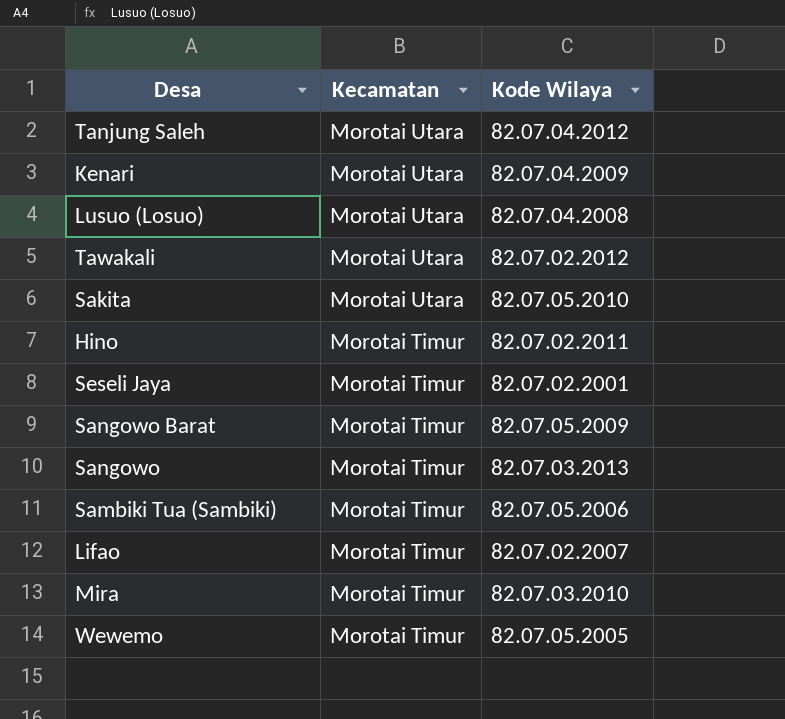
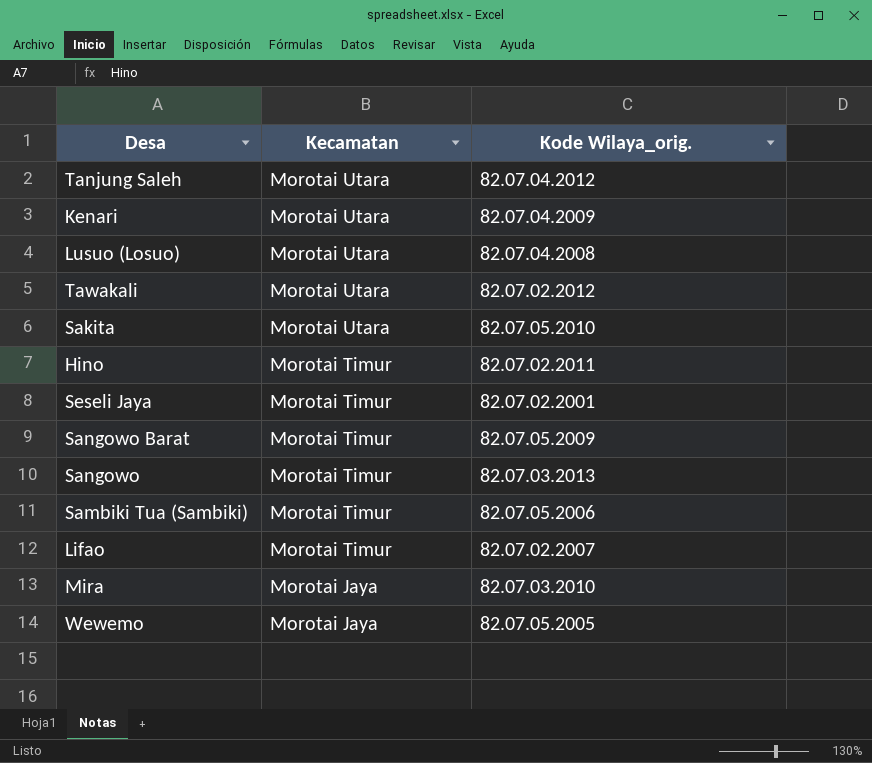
column name: Kode Wilaya -> Kode Wilaya_orig.
Mira | Kecamatan: Morotai Timur -> Morotai Jaya
Wewemo | Kecamatan: Morotai Timur -> Morotai Jaya

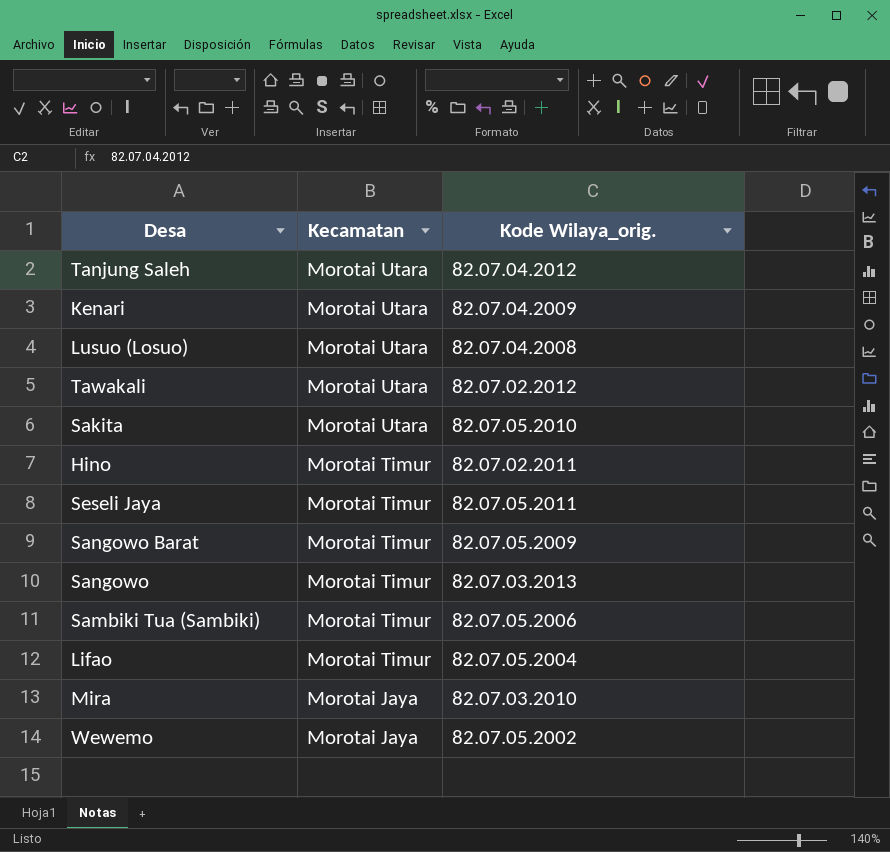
Seseli Jaya | Kode Wilaya_orig.: 82.07.02.2001 -> 82.07.05.2011
Lifao | Kode Wilaya_orig.: 82.07.02.2007 -> 82.07.05.2004
Wewemo | Kode Wilaya_orig.: 82.07.05.2005 -> 82.07.05.2002

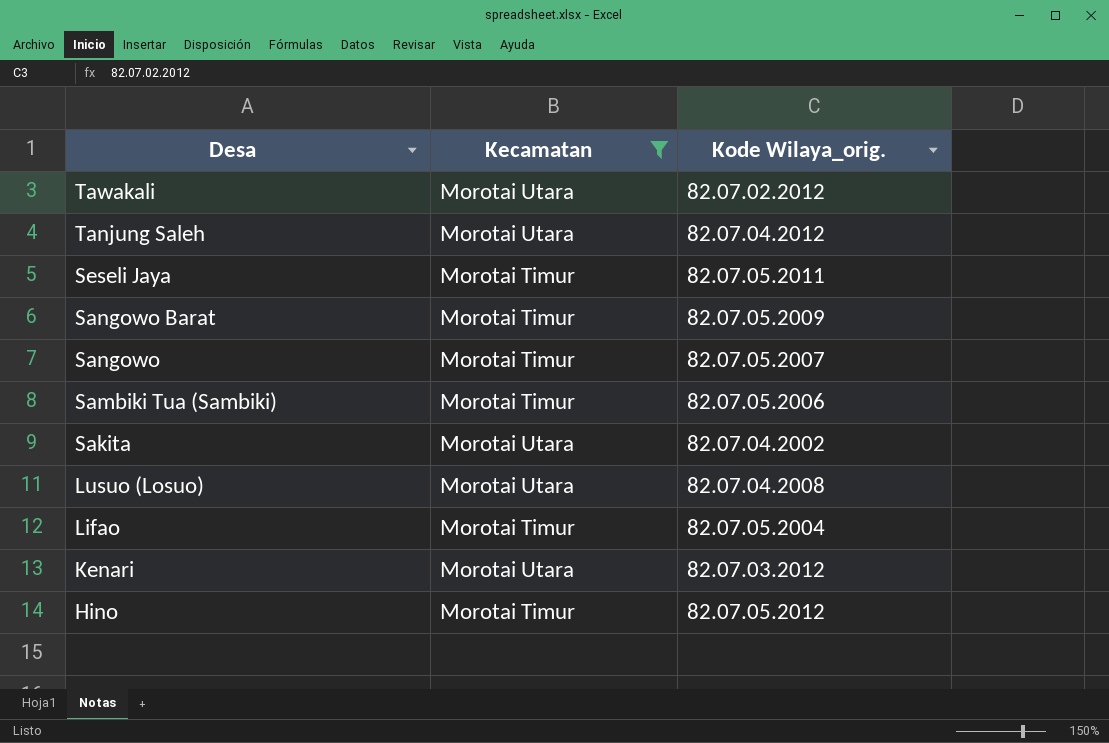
filter: none -> Kecamatan != Morotai Jaya
row order: Kecamatan descending -> Desa descending
Sangowo | Kode Wilaya_orig.: 82.07.03.2013 -> 82.07.05.2007
Sakita | Kode Wilaya_orig.: 82.07.05.2010 -> 82.07.04.2002
Kenari | Kode Wilaya_orig.: 82.07.04.2009 -> 82.07.03.2012
Hino | Kode Wilaya_orig.: 82.07.02.2011 -> 82.07.05.2012

